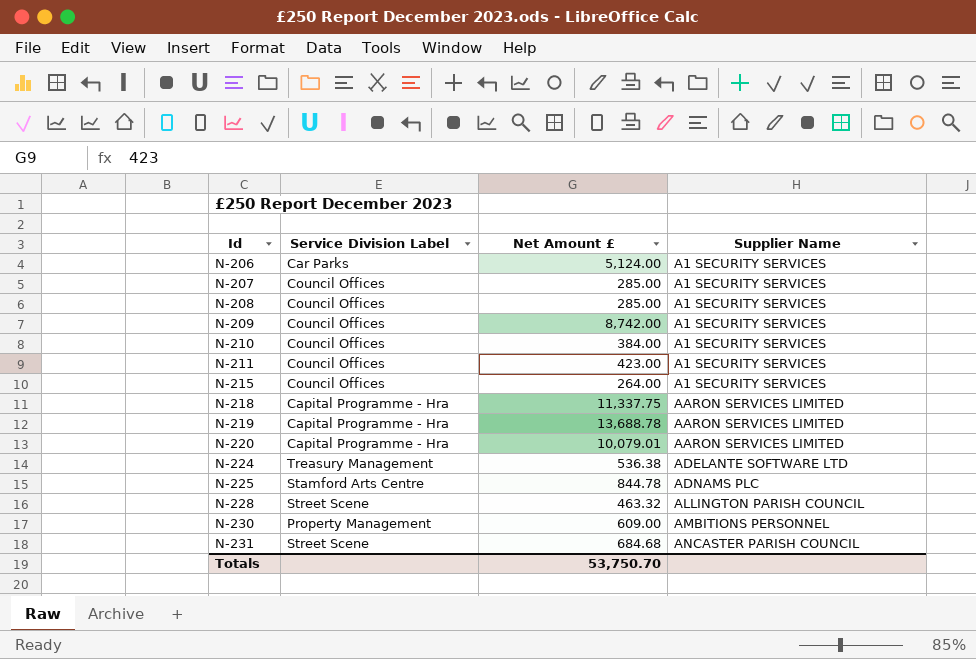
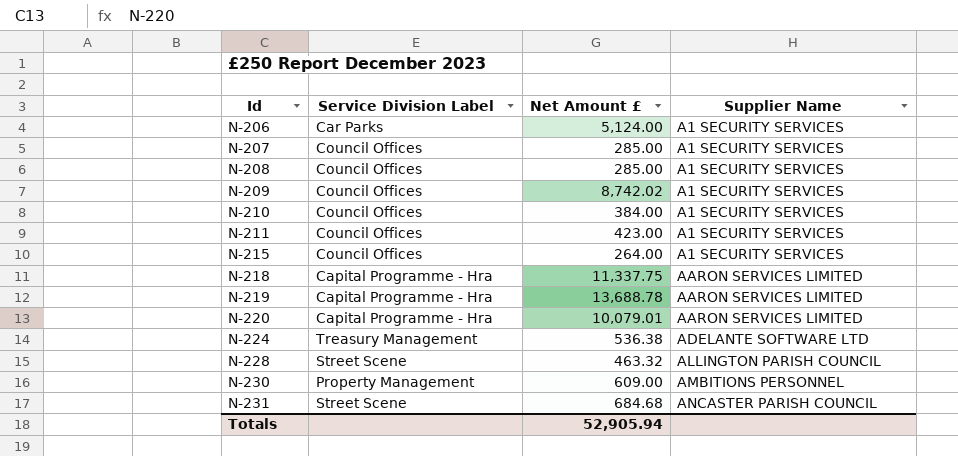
row N-225: Stamford Arts Centre | 844.78 | ADNAMS PLC -> none
N-209 | Net Amount £: 8,742.00 -> 8,742.02
Totals | Net Amount £: 53,750.70 -> 52,905.94

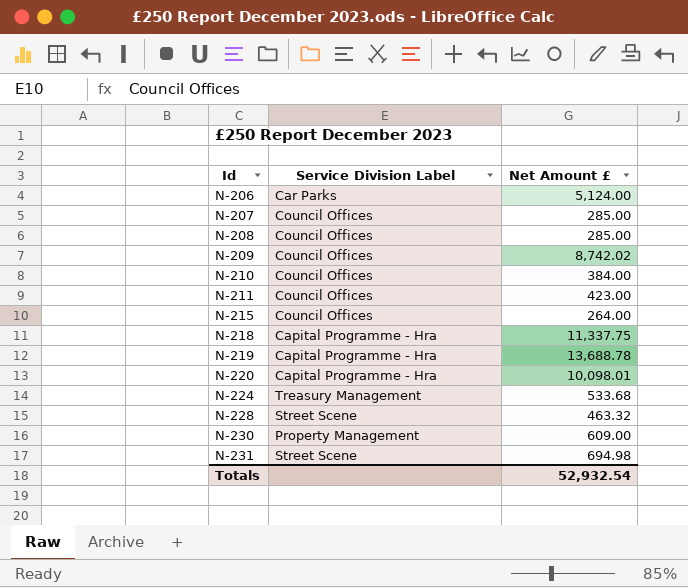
column Supplier Name | position: 4 -> none
N-220 | Net Amount £: 10,079.01 -> 10,098.01
N-224 | Net Amount £: 536.38 -> 533.68
N-231 | Net Amount £: 684.68 -> 694.98
Totals | Net Amount £: 52,905.94 -> 52,932.54

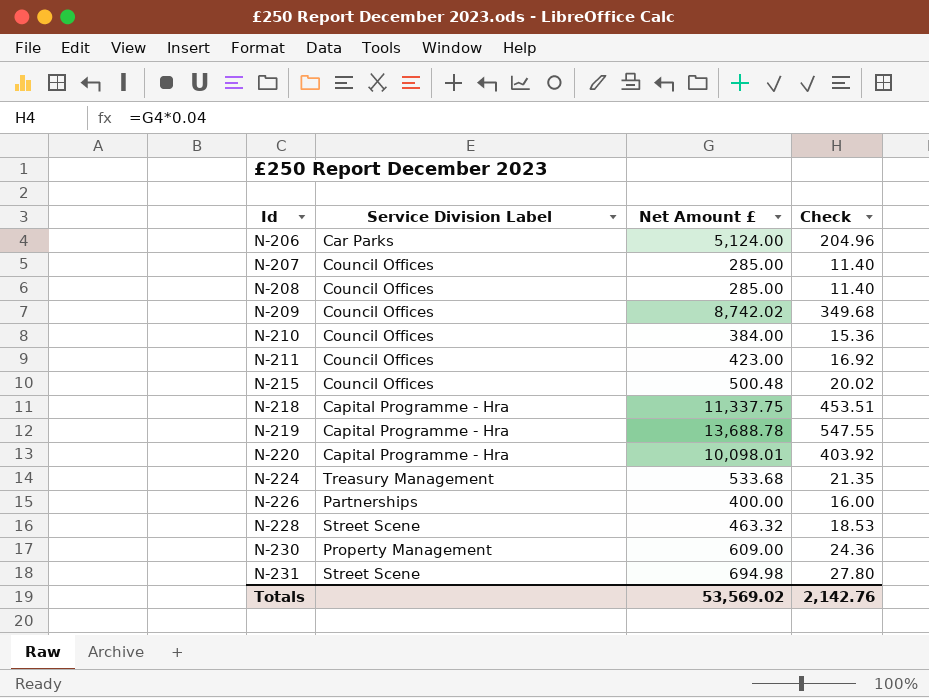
column Check | formula: none -> [Net Amount £] * 0.04
N-215 | Net Amount £: 264.00 -> 500.48
row N-226: none -> Partnerships | 400.00 | 16.00
Totals | Net Amount £: 52,932.54 -> 53,569.02

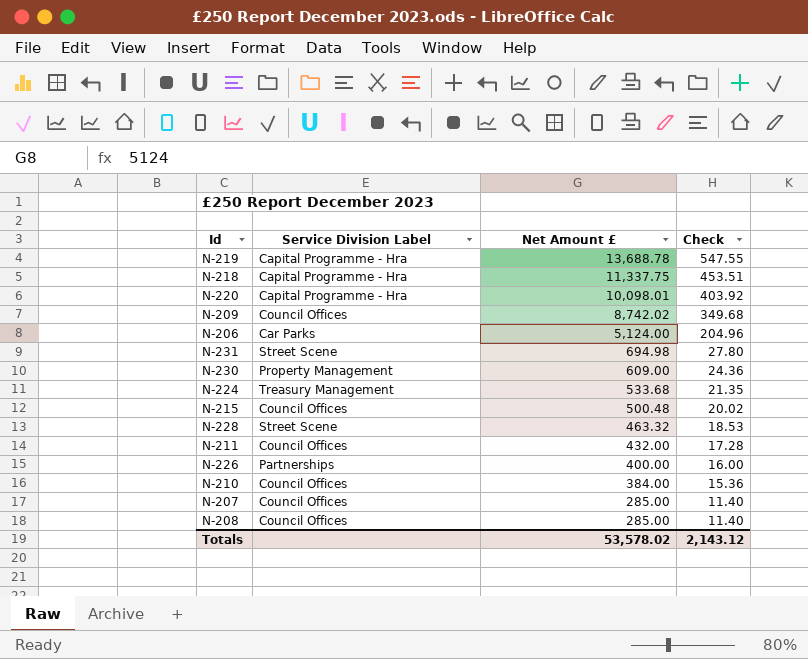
row order: Id ascending -> Net Amount £ descending
N-211 | Net Amount £: 423.00 -> 432.00
N-211 | Check: 16.92 -> 17.28
Totals | Net Amount £: 53,569.02 -> 53,578.02
Totals | Check: 2,142.76 -> 2,143.12

